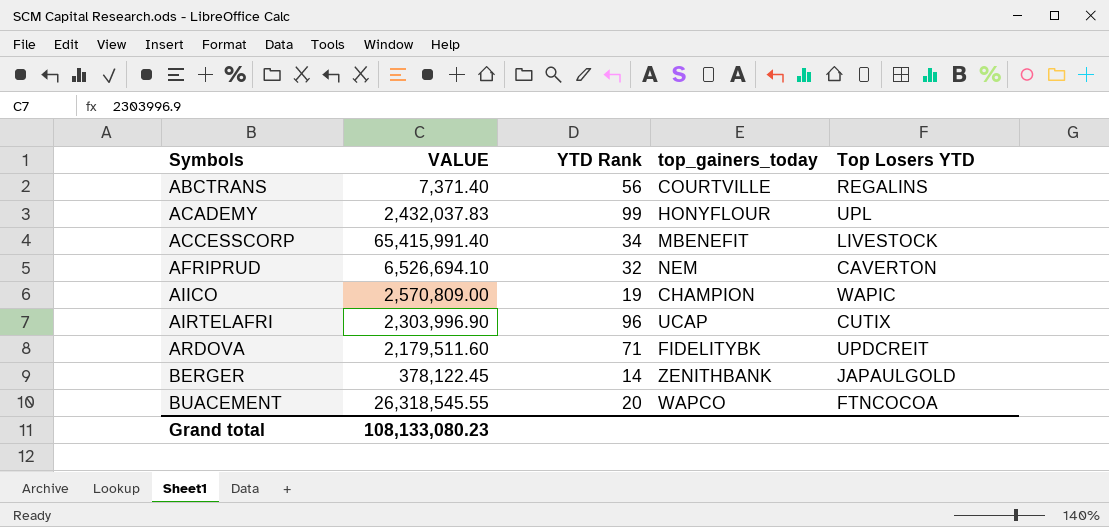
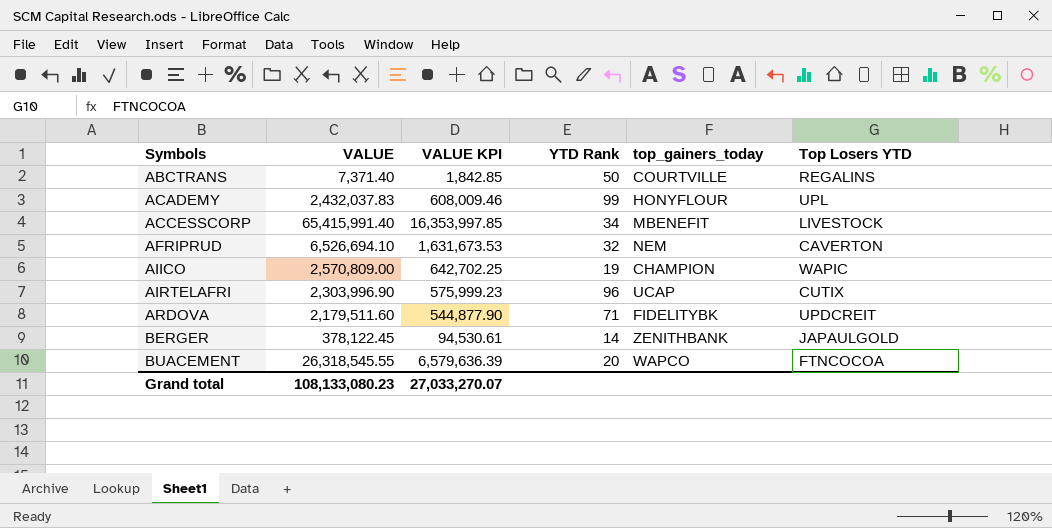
column VALUE KPI | formula: none -> [VALUE] * 0.25
ABCTRANS | YTD Rank: 56 -> 50

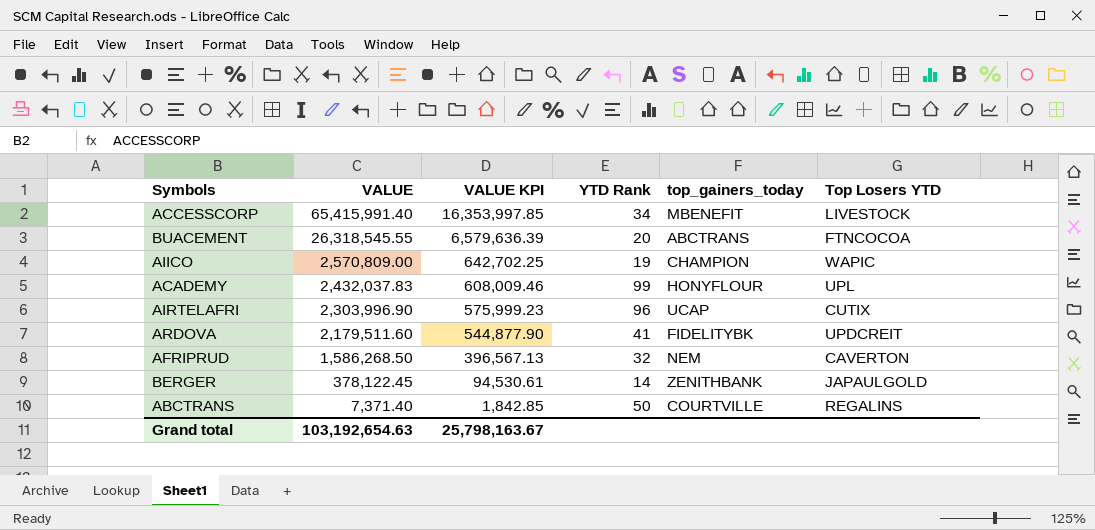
row order: Symbols ascending -> VALUE descending
BUACEMENT | top_gainers_today: WAPCO -> ABCTRANS
ARDOVA | YTD Rank: 71 -> 41
AFRIPRUD | VALUE: 6,526,694.10 -> 1,586,268.50
AFRIPRUD | VALUE KPI: 1,631,673.53 -> 396,567.13
Grand total | VALUE: 108,133,080.23 -> 103,192,654.63
Grand total | VALUE KPI: 27,033,270.07 -> 25,798,163.67

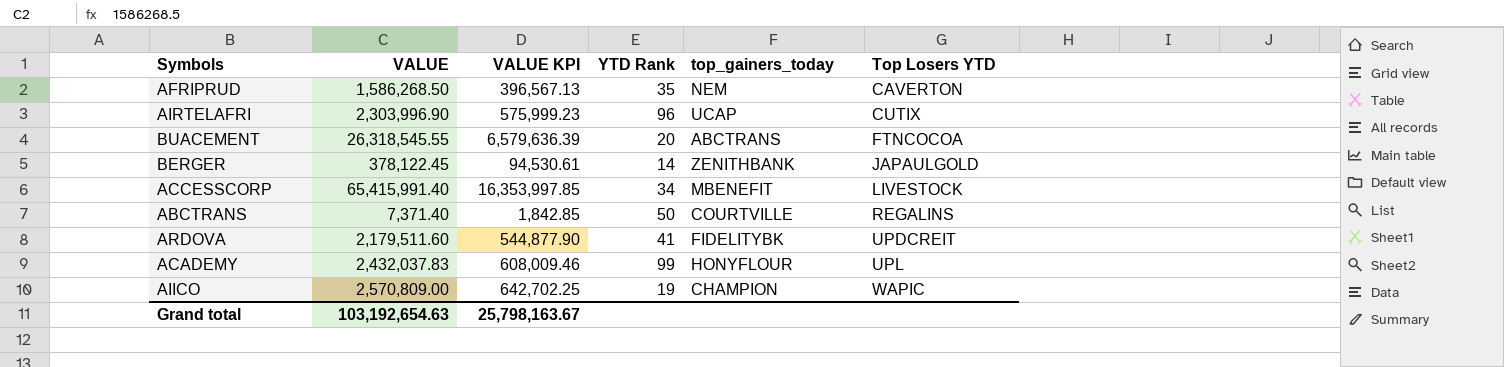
row order: VALUE descending -> Top Losers YTD ascending
AFRIPRUD | YTD Rank: 32 -> 35

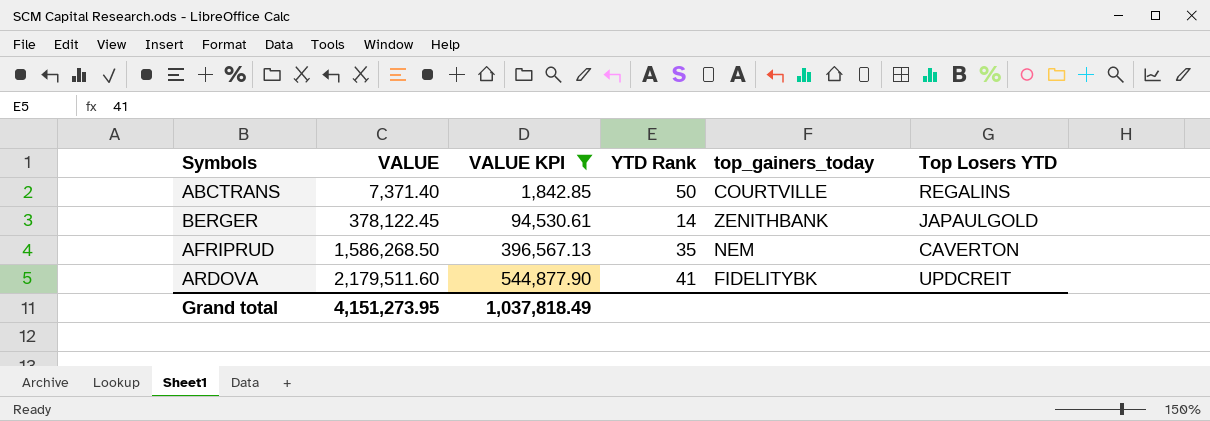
filter: none -> VALUE KPI <= 544,877.90
row order: Top Losers YTD ascending -> VALUE ascending
Grand total | VALUE: 103,192,654.63 -> 4,151,273.95
Grand total | VALUE KPI: 25,798,163.67 -> 1,037,818.49

